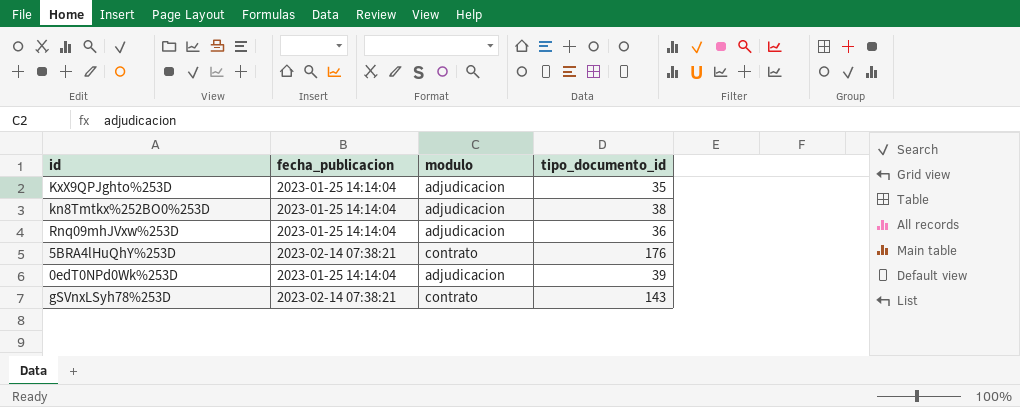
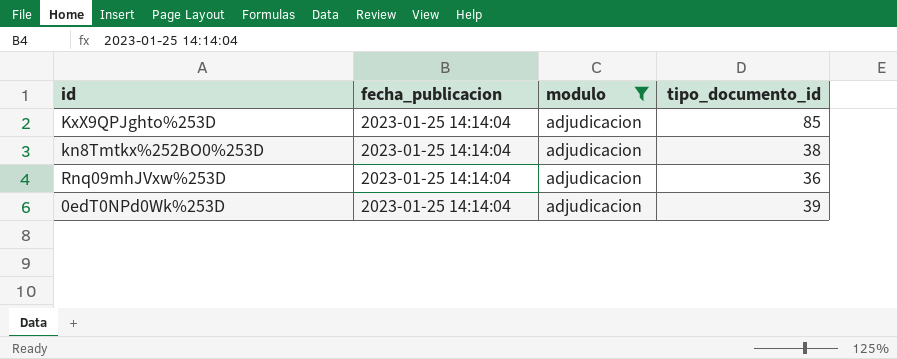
filter: none -> modulo = adjudicacion
KxX9QPJghto%253D | tipo_documento_id: 35 -> 85

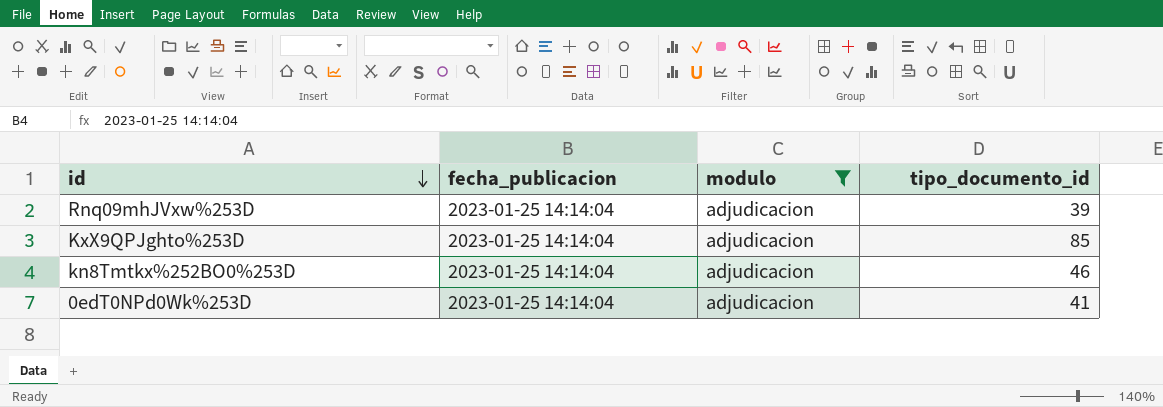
row order: none -> id descending
Rnq09mhJVxw%253D | tipo_documento_id: 36 -> 39
kn8Tmtkx%252BO0%253D | tipo_documento_id: 38 -> 46
0edT0NPd0Wk%253D | tipo_documento_id: 39 -> 41

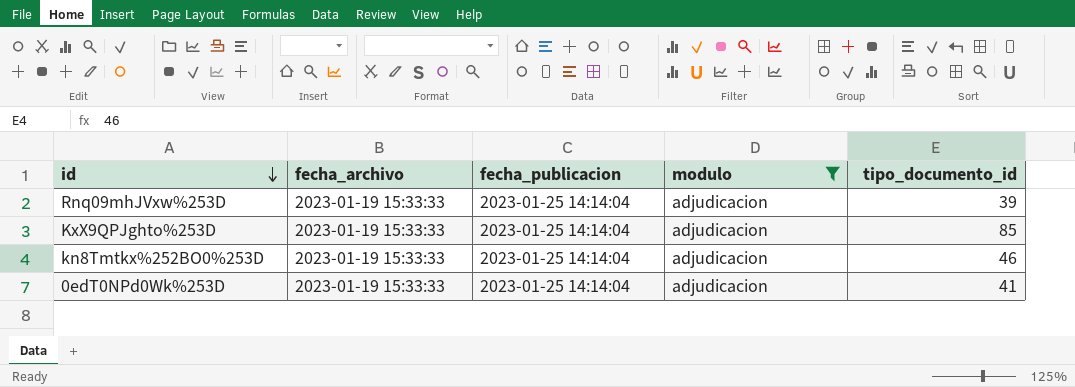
column fecha_archivo | position: none -> 2

